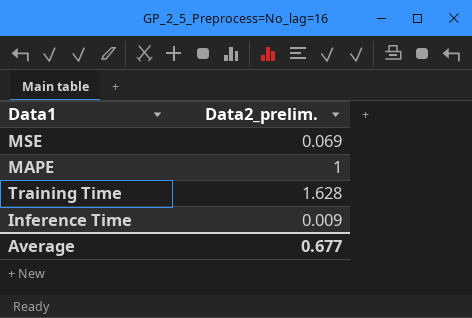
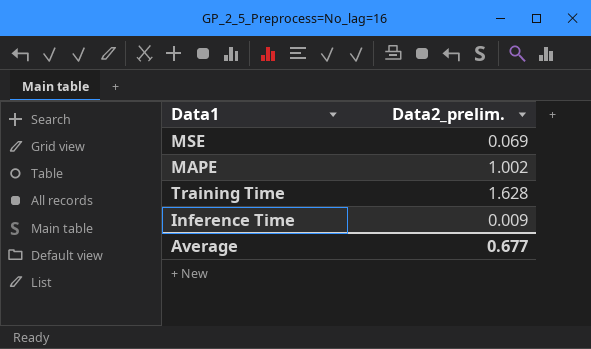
MAPE | Data2_prelim.: 1 -> 1.002

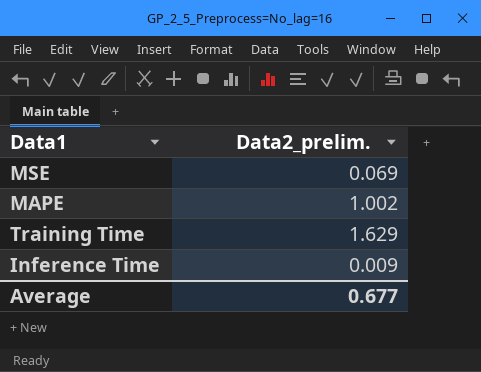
Training Time | Data2_prelim.: 1.628 -> 1.629

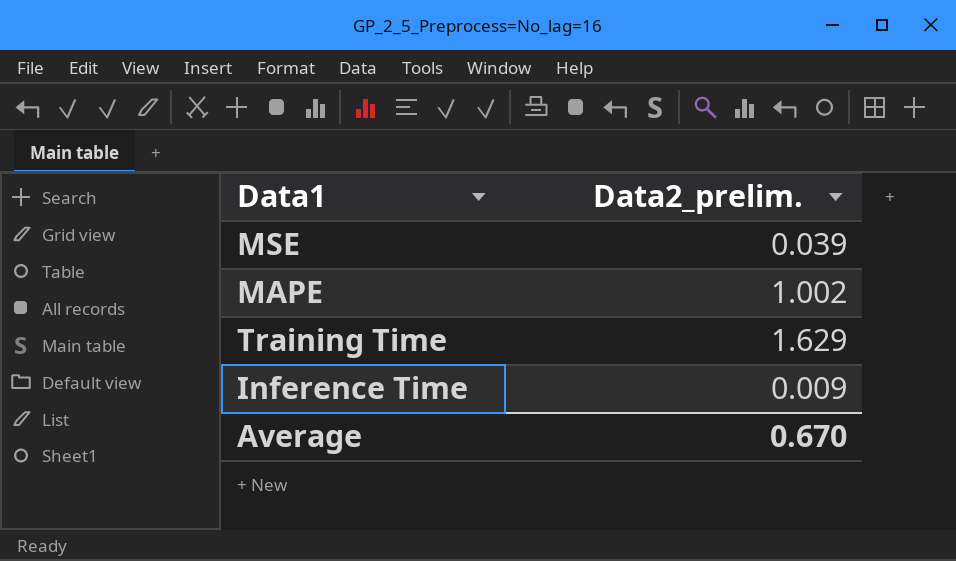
MSE | Data2_prelim.: 0.069 -> 0.039
Average | Data2_prelim.: 0.677 -> 0.670

